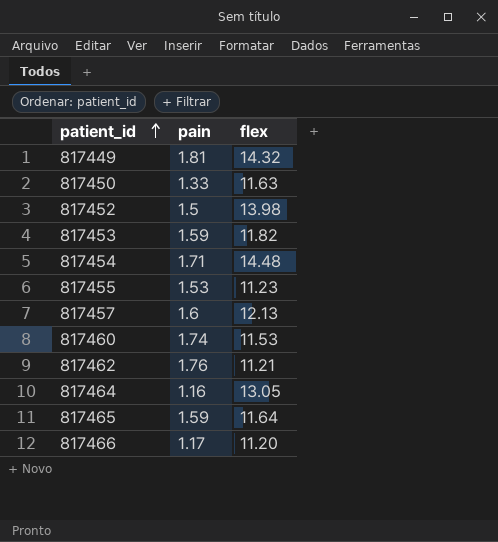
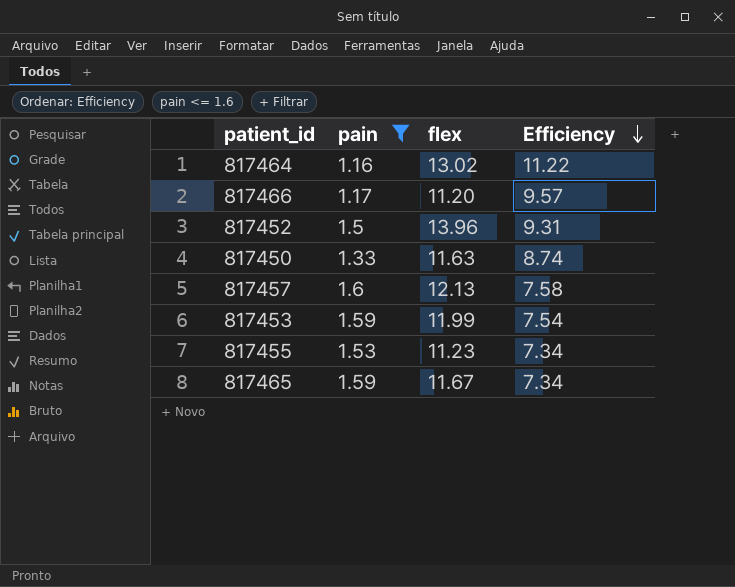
filter: none -> pain <= 1.6
row order: patient_id ascending -> Efficiency descending
column Efficiency | formula: none -> [flex] / [pain]
817464 | flex: 13.05 -> 13.02
817452 | flex: 13.98 -> 13.96
817453 | flex: 11.82 -> 11.99
817465 | flex: 11.64 -> 11.67

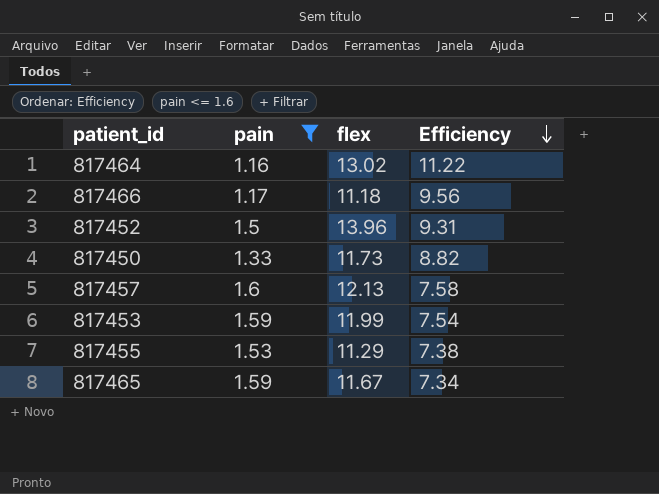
817466 | flex: 11.20 -> 11.18
817466 | Efficiency: 9.57 -> 9.56
817450 | flex: 11.63 -> 11.73
817450 | Efficiency: 8.74 -> 8.82
817455 | flex: 11.23 -> 11.29
817455 | Efficiency: 7.34 -> 7.38

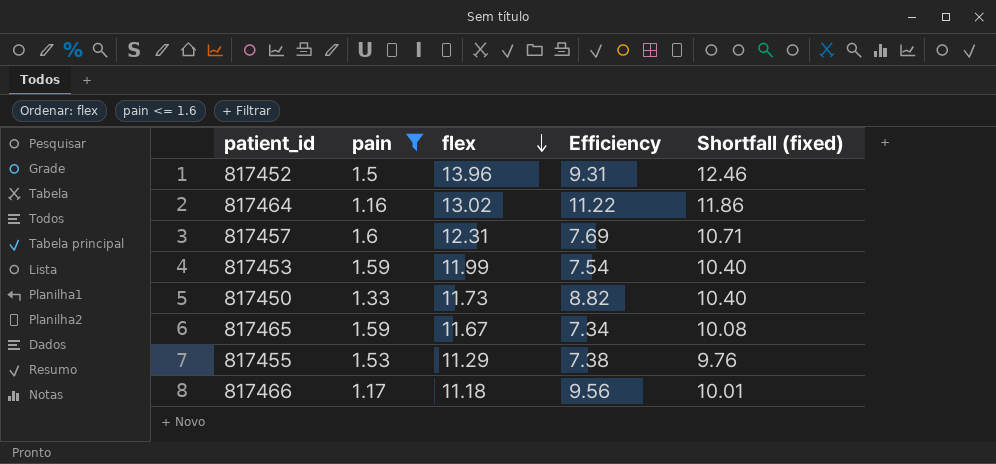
row order: Efficiency descending -> flex descending
column Shortfall (fixed) | formula: none -> [flex] - [pain]
817457 | flex: 12.13 -> 12.31
817457 | Efficiency: 7.58 -> 7.69

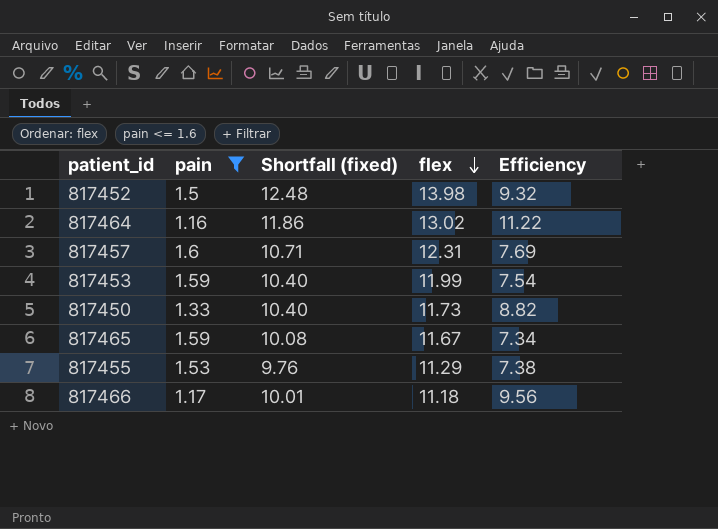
column Shortfall (fixed) | position: 5 -> 3
817452 | Shortfall (fixed): 12.46 -> 12.48
817452 | flex: 13.96 -> 13.98
817452 | Efficiency: 9.31 -> 9.32

